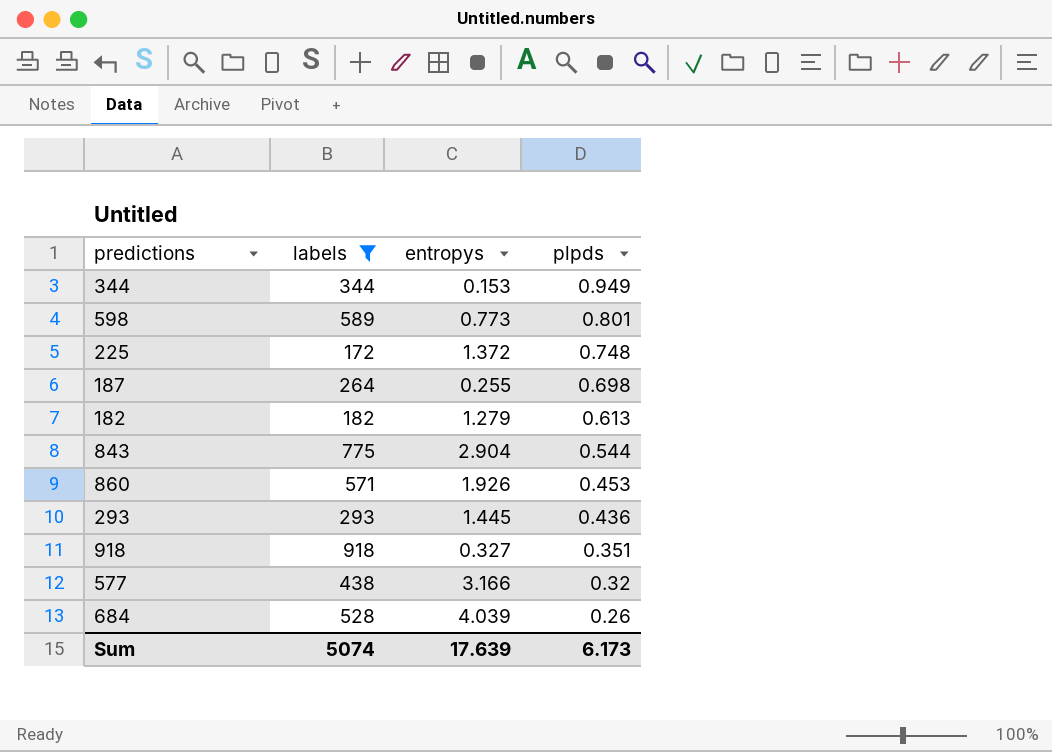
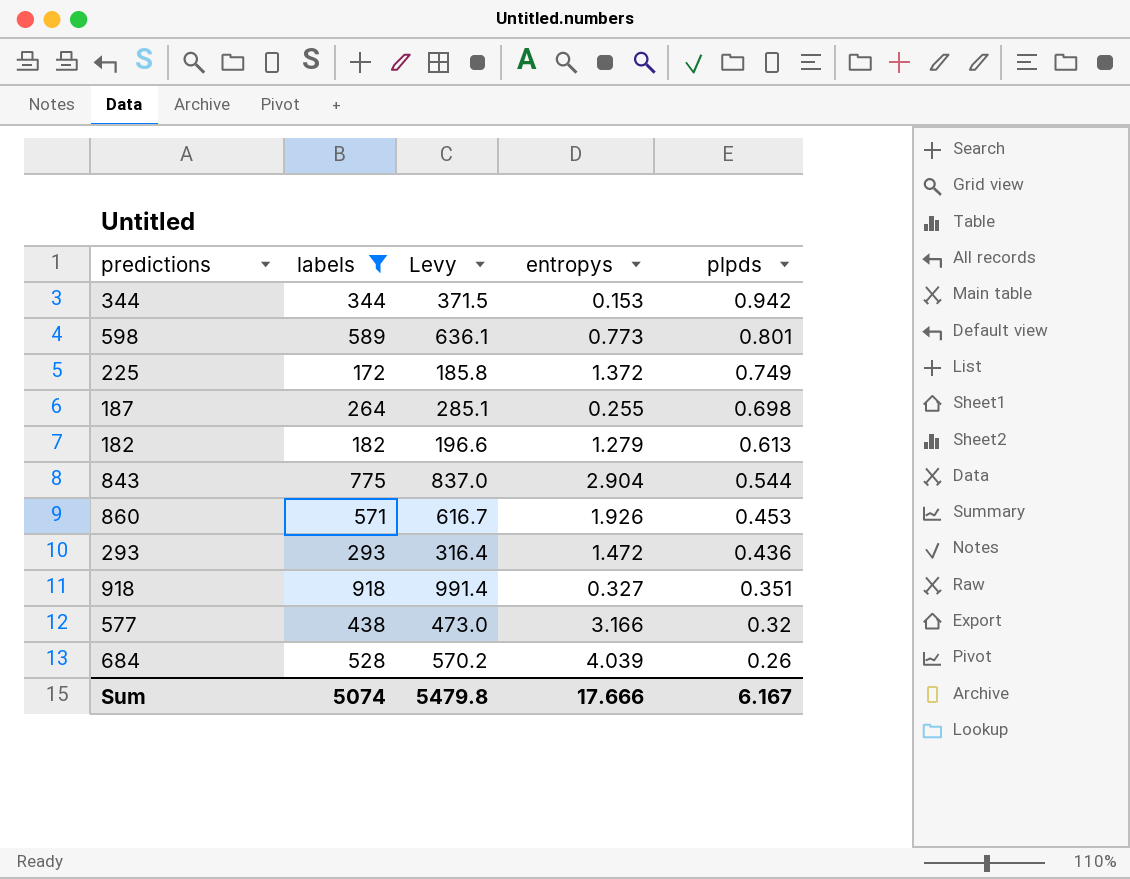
column Levy | formula: none -> [labels] * 1.08
344 | plpds: 0.949 -> 0.942
225 | plpds: 0.748 -> 0.749
293 | entropys: 1.445 -> 1.472
Sum | entropys: 17.639 -> 17.666
Sum | plpds: 6.173 -> 6.167

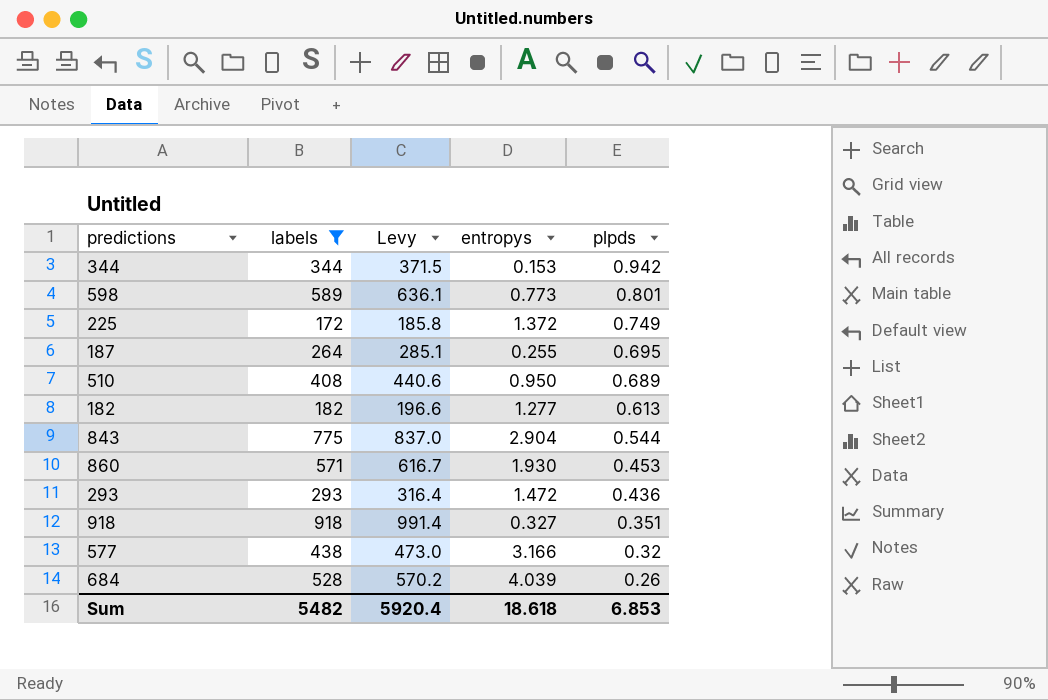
187 | plpds: 0.698 -> 0.695
row 510: none -> 408 | 440.6 | 0.950 | 0.689
182 | entropys: 1.279 -> 1.277
860 | entropys: 1.926 -> 1.930
Sum | labels: 5074 -> 5482
Sum | Levy: 5479.8 -> 5920.4
Sum | entropys: 17.666 -> 18.618
Sum | plpds: 6.167 -> 6.853

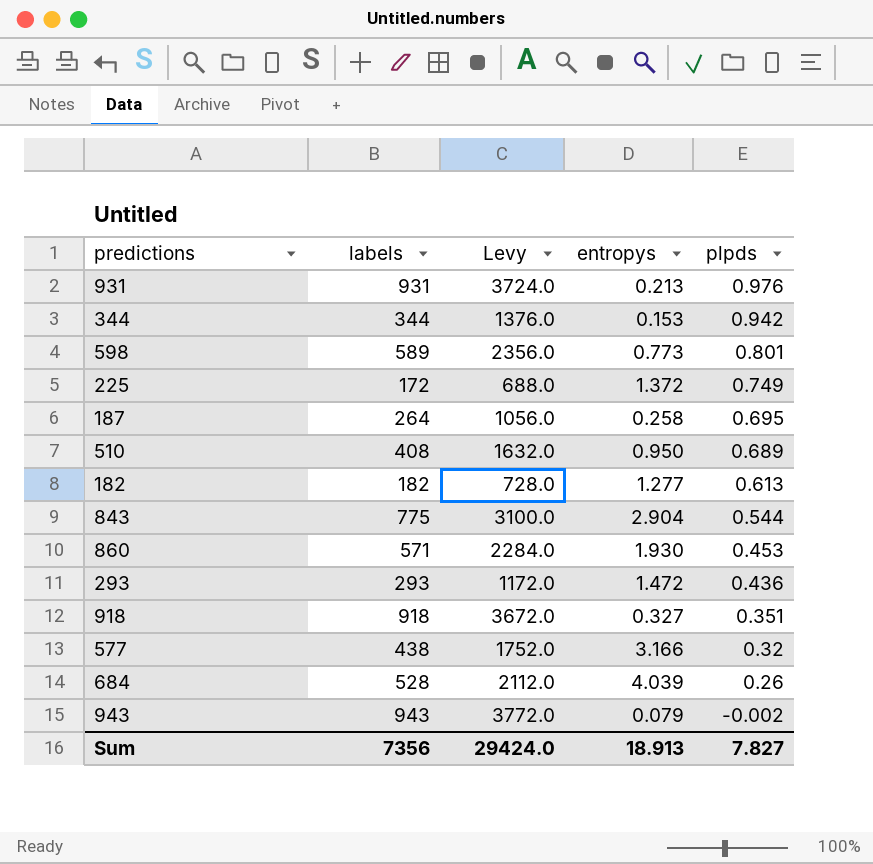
filter: labels <= 918 -> none
column Levy | formula: [labels] * 1.08 -> [labels] * 4
187 | entropys: 0.255 -> 0.258
Sum | labels: 5482 -> 7356
Sum | Levy: 5920.4 -> 29424.0
Sum | entropys: 18.618 -> 18.913
Sum | plpds: 6.853 -> 7.827

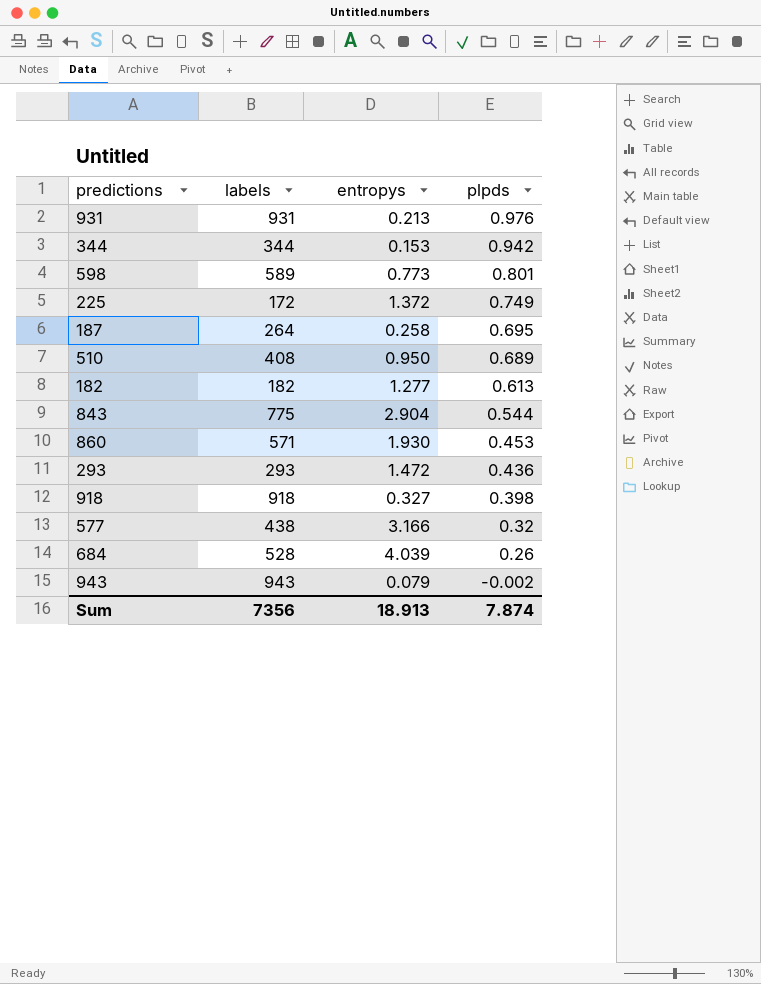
column Levy | formula: [labels] * 4 -> none
918 | plpds: 0.351 -> 0.398
Sum | plpds: 7.827 -> 7.874

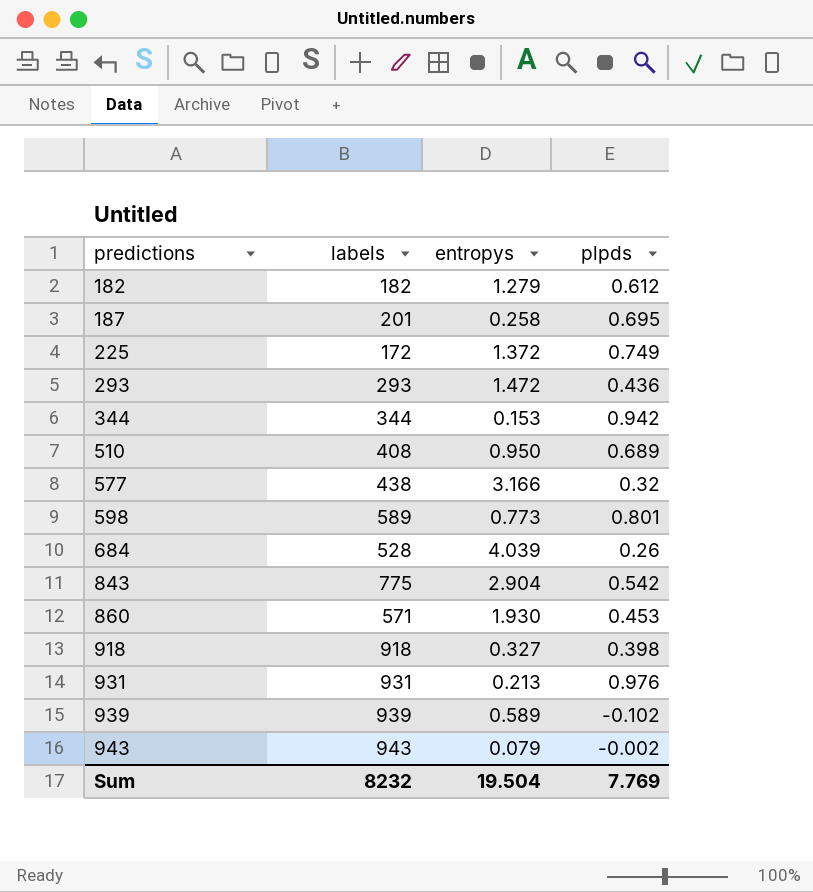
row order: plpds descending -> predictions ascending
182 | entropys: 1.277 -> 1.279
182 | plpds: 0.613 -> 0.612
187 | labels: 264 -> 201
843 | plpds: 0.544 -> 0.542
row 939: none -> 939 | 0.589 | -0.102
Sum | labels: 7356 -> 8232
Sum | entropys: 18.913 -> 19.504
Sum | plpds: 7.874 -> 7.769

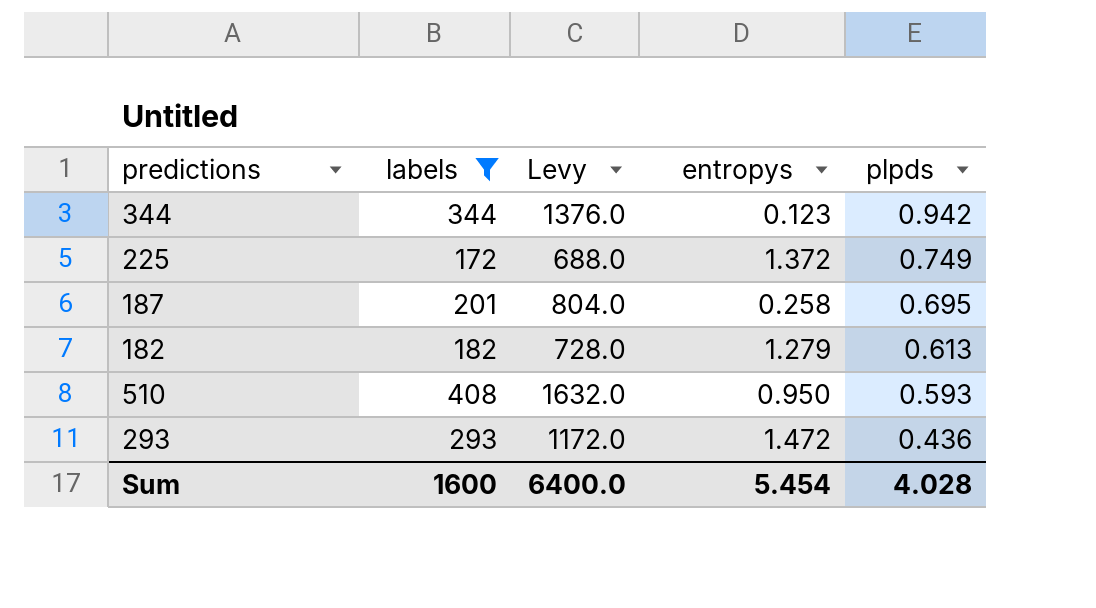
filter: none -> labels <= 408
row order: predictions ascending -> plpds descending
column Levy | formula: none -> [labels] * 4
344 | entropys: 0.153 -> 0.123
182 | plpds: 0.612 -> 0.613
510 | plpds: 0.689 -> 0.593
Sum | labels: 8232 -> 1600
Sum | entropys: 19.504 -> 5.454
Sum | plpds: 7.769 -> 4.028

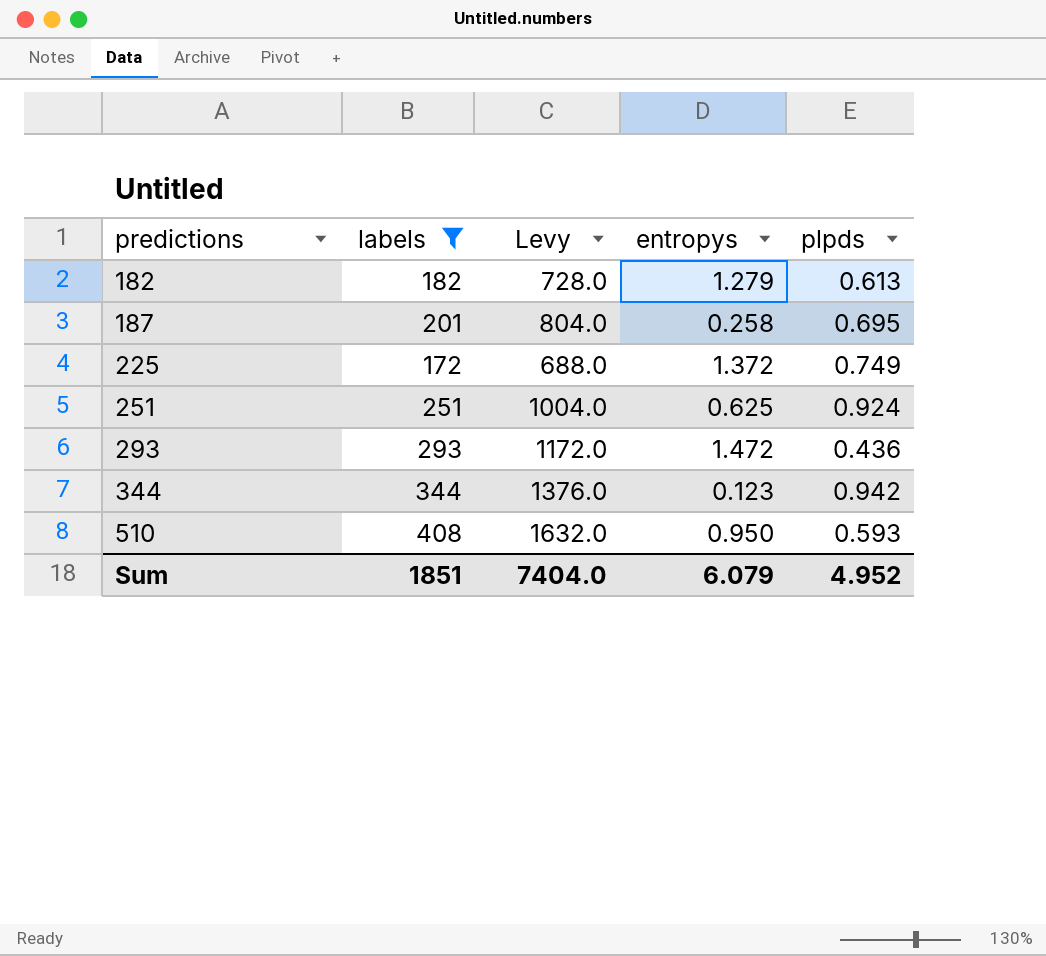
row order: plpds descending -> predictions ascending
row 251: none -> 251 | 1004.0 | 0.625 | 0.924
Sum | labels: 1600 -> 1851
Sum | Levy: 6400.0 -> 7404.0
Sum | entropys: 5.454 -> 6.079
Sum | plpds: 4.028 -> 4.952

